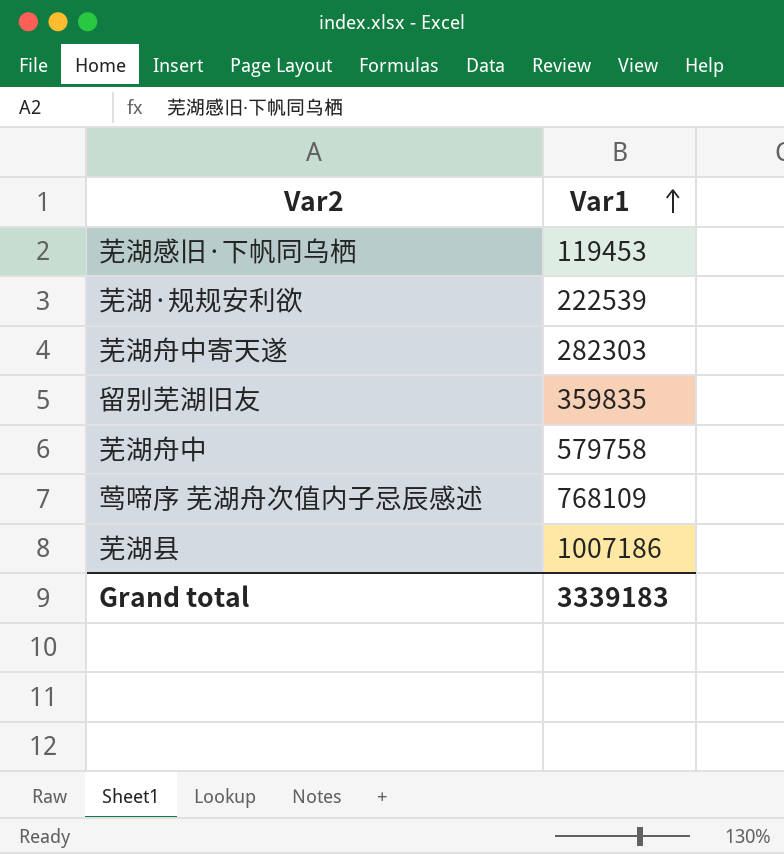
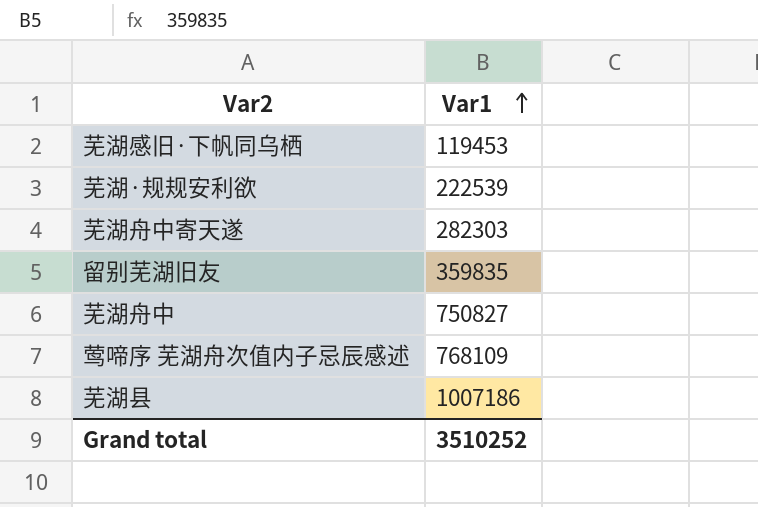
芜湖舟中 | Var1: 579758 -> 750827
Grand total | Var1: 3339183 -> 3510252

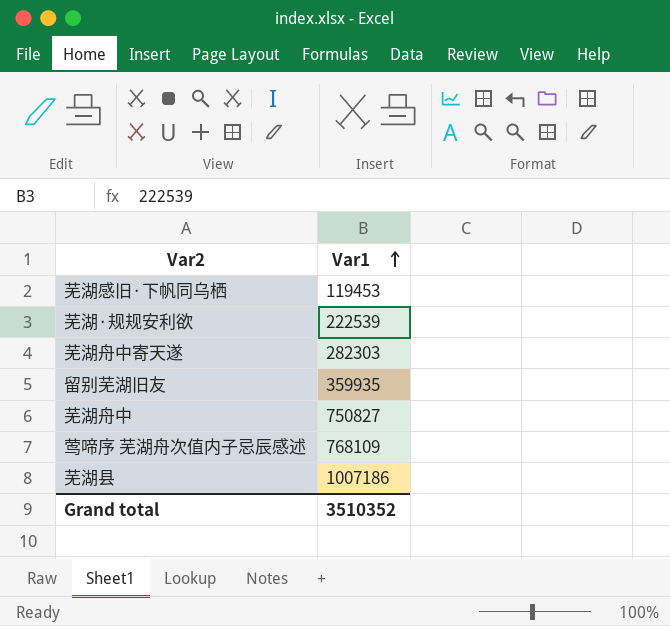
留别芜湖旧友 | Var1: 359835 -> 359935
Grand total | Var1: 3510252 -> 3510352

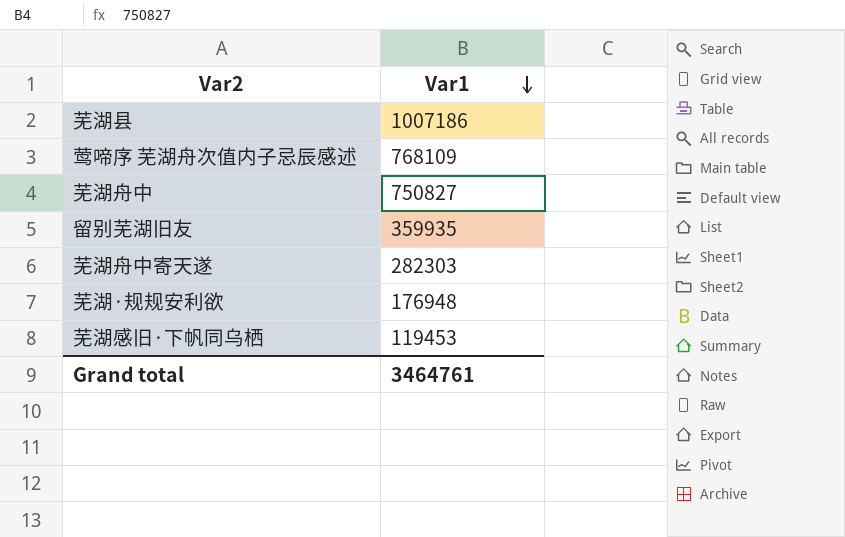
row order: Var1 ascending -> Var1 descending
芜湖·规规安利欲 | Var1: 222539 -> 176948
Grand total | Var1: 3510352 -> 3464761

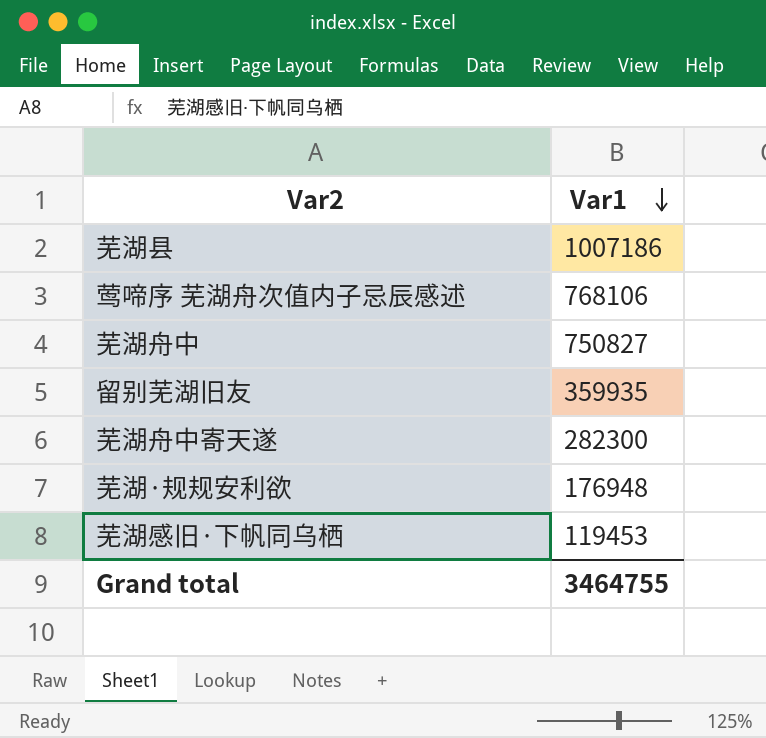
莺啼序 芜湖舟次值内子忌辰感述 | Var1: 768109 -> 768106
芜湖舟中寄天遂 | Var1: 282303 -> 282300
Grand total | Var1: 3464761 -> 3464755

